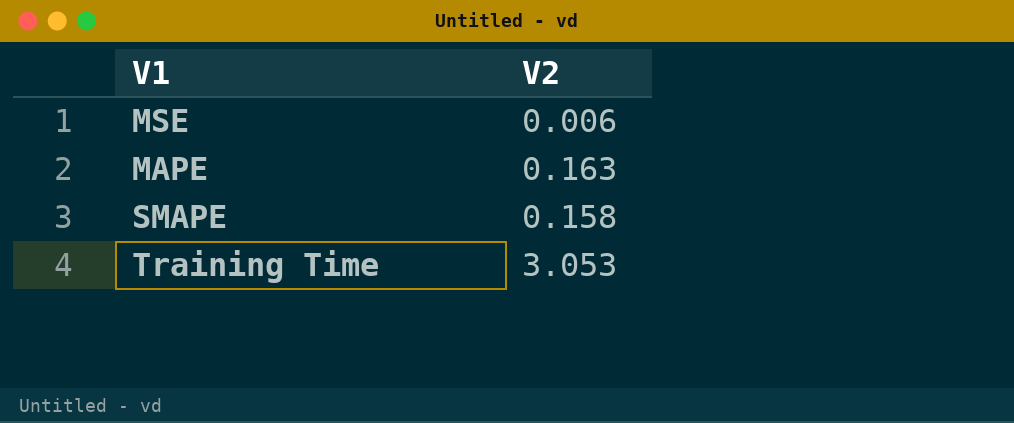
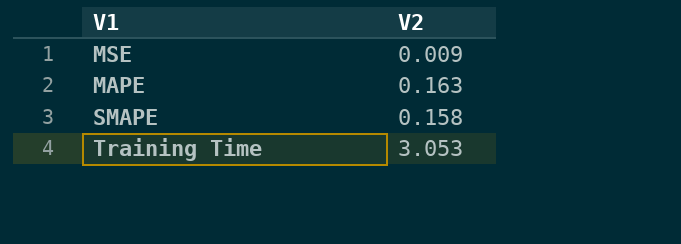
MSE | V2: 0.006 -> 0.009

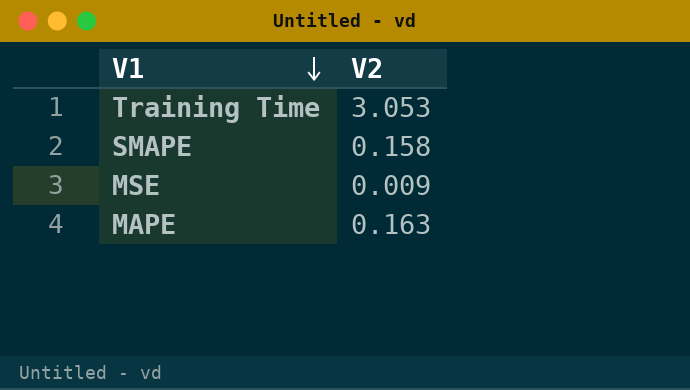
row order: none -> V1 descending

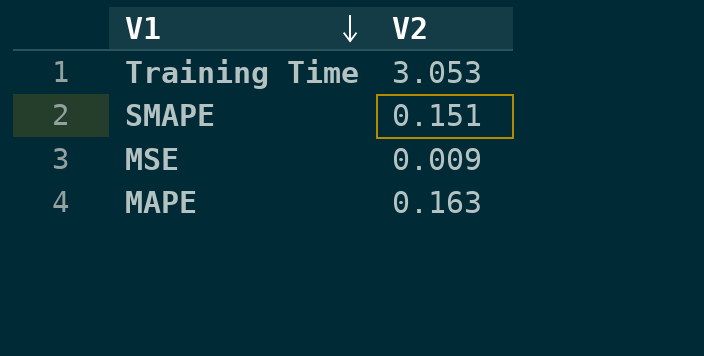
SMAPE | V2: 0.158 -> 0.151

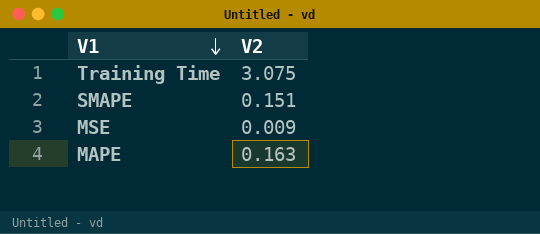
Training Time | V2: 3.053 -> 3.075

